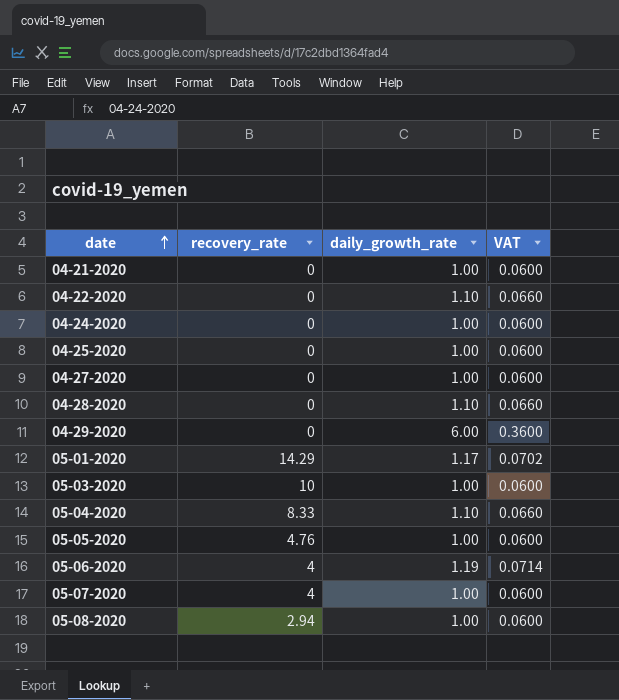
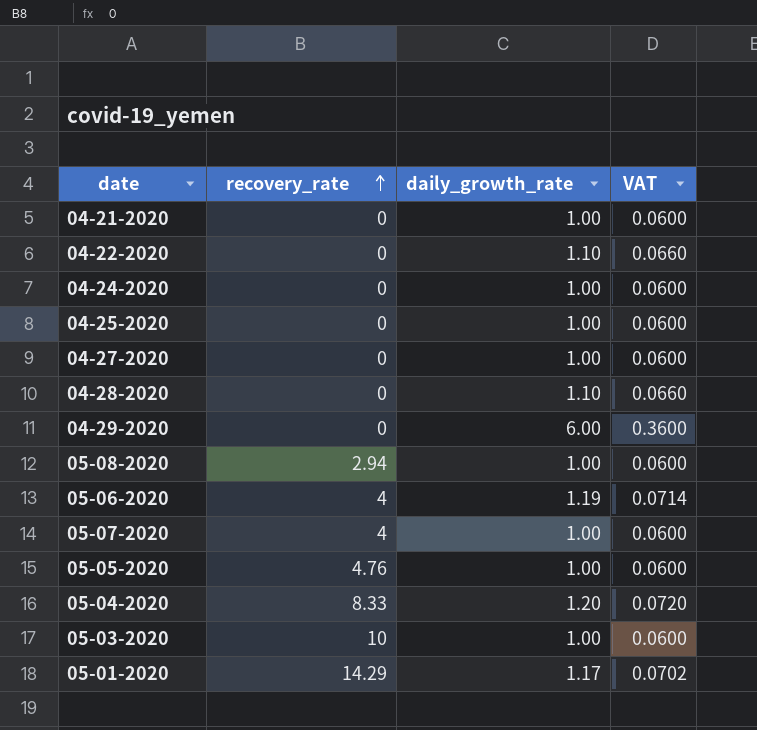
row order: date ascending -> recovery_rate ascending
05-04-2020 | daily_growth_rate: 1.10 -> 1.20
05-04-2020 | VAT: 0.0660 -> 0.0720

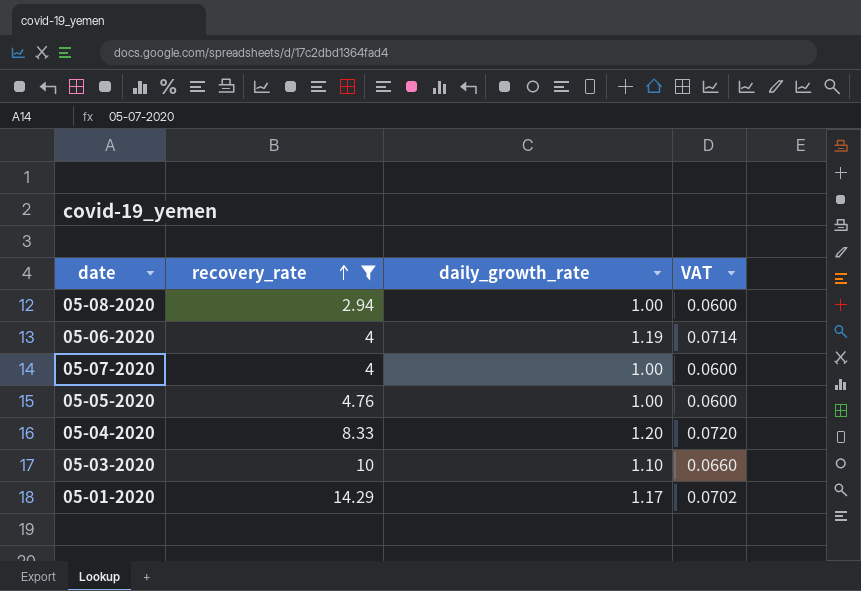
filter: none -> recovery_rate != 0
05-03-2020 | daily_growth_rate: 1.00 -> 1.10
05-03-2020 | VAT: 0.0600 -> 0.0660

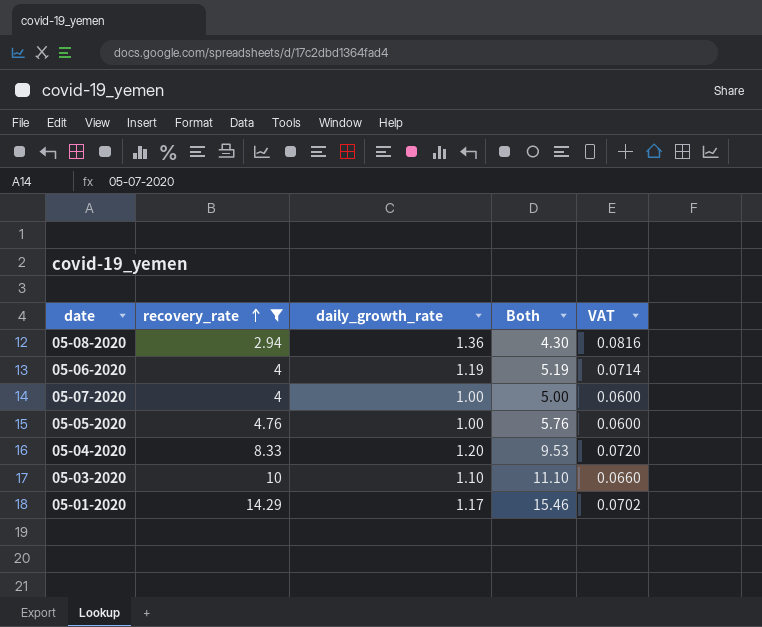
column Both | formula: none -> [recovery_rate] + [daily_growth_rate]
05-08-2020 | daily_growth_rate: 1.00 -> 1.36
05-08-2020 | VAT: 0.0600 -> 0.0816

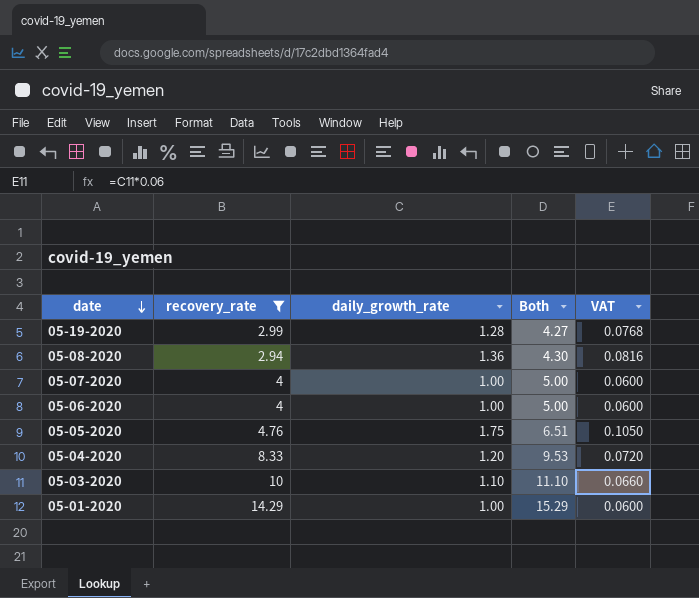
row order: recovery_rate ascending -> date descending
row 05-19-2020: none -> 2.99 | 1.28 | 4.27 | 0.0768
05-06-2020 | daily_growth_rate: 1.19 -> 1.00
05-06-2020 | Both: 5.19 -> 5.00
05-06-2020 | VAT: 0.0714 -> 0.0600
05-05-2020 | daily_growth_rate: 1.00 -> 1.75
05-05-2020 | Both: 5.76 -> 6.51
05-05-2020 | VAT: 0.0600 -> 0.1050
05-01-2020 | daily_growth_rate: 1.17 -> 1.00
05-01-2020 | Both: 15.46 -> 15.29
05-01-2020 | VAT: 0.0702 -> 0.0600

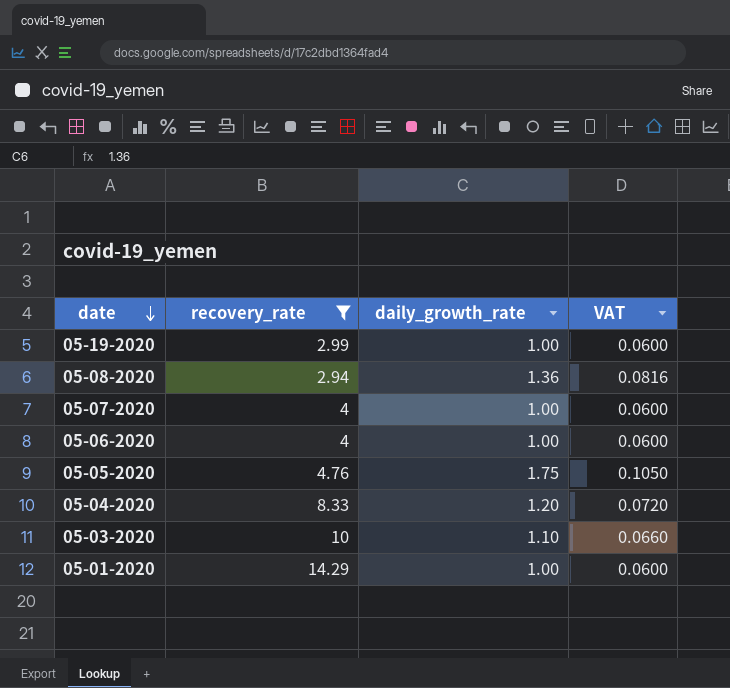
column Both | formula: [recovery_rate] + [daily_growth_rate] -> none
05-19-2020 | daily_growth_rate: 1.28 -> 1.00
05-19-2020 | VAT: 0.0768 -> 0.0600

